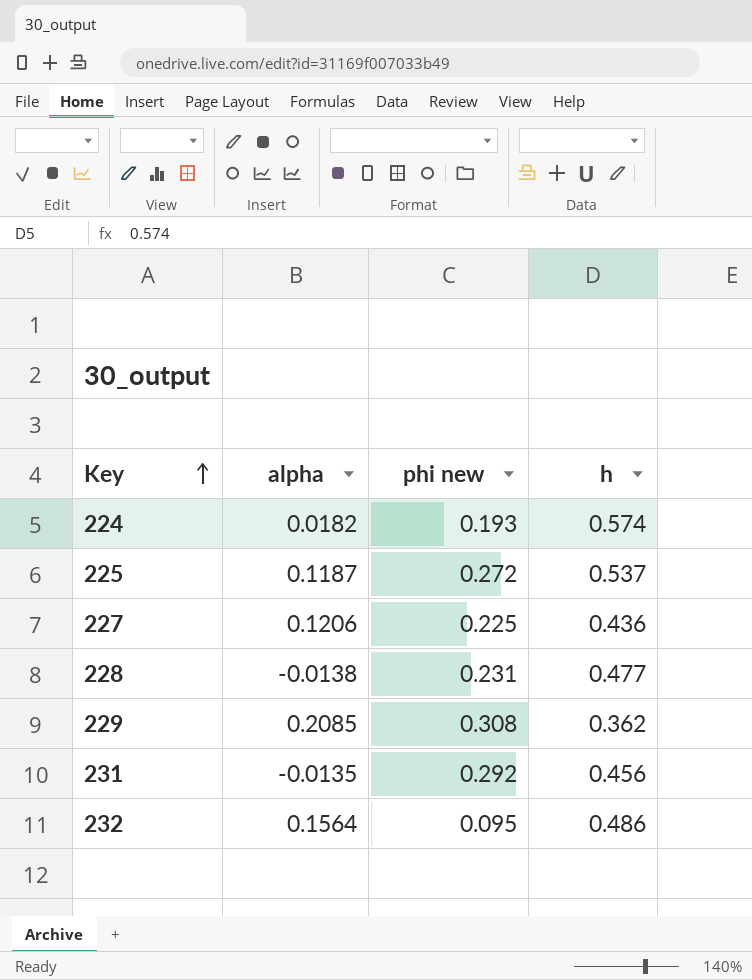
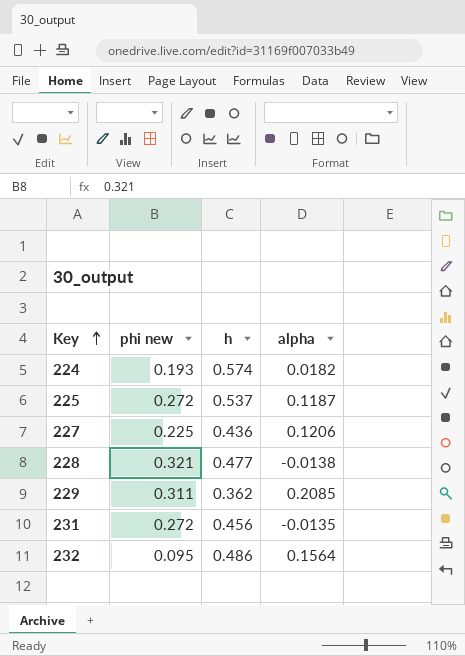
column alpha | position: 2 -> 4
228 | phi new: 0.231 -> 0.321
229 | phi new: 0.308 -> 0.311
231 | phi new: 0.292 -> 0.272

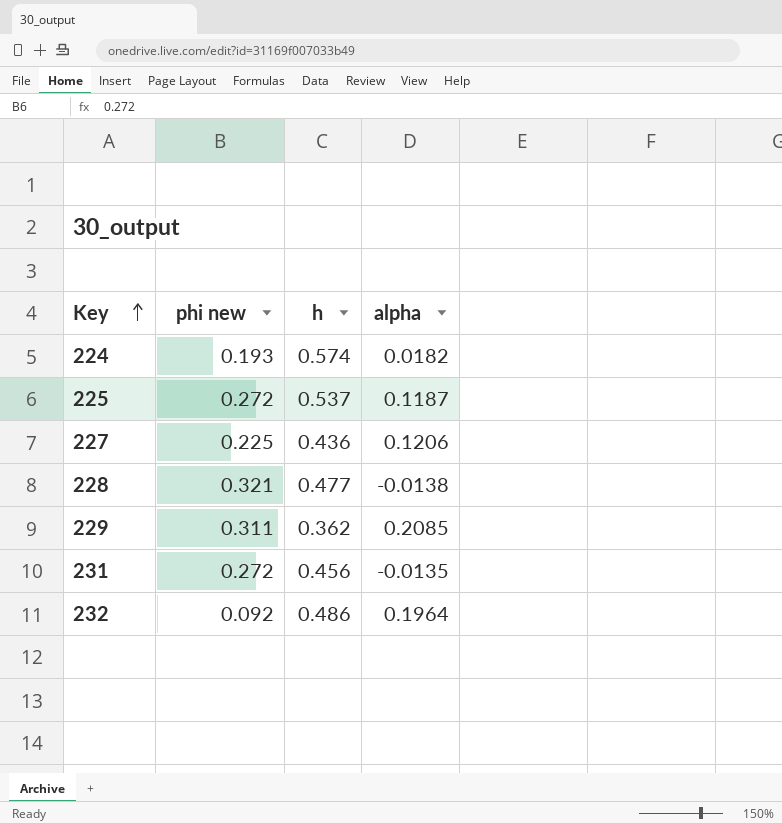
232 | phi new: 0.095 -> 0.092
232 | alpha: 0.1564 -> 0.1964

